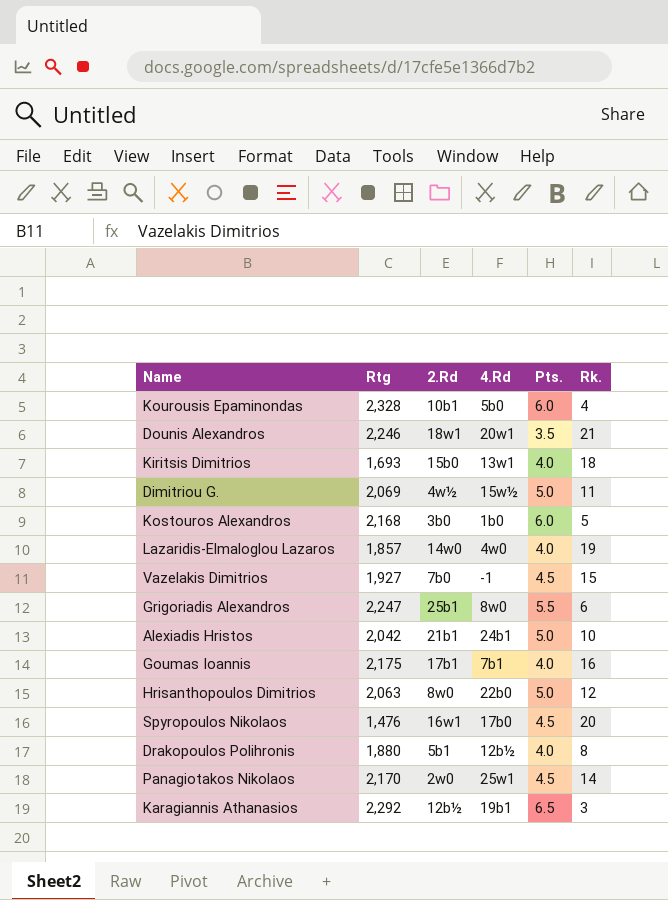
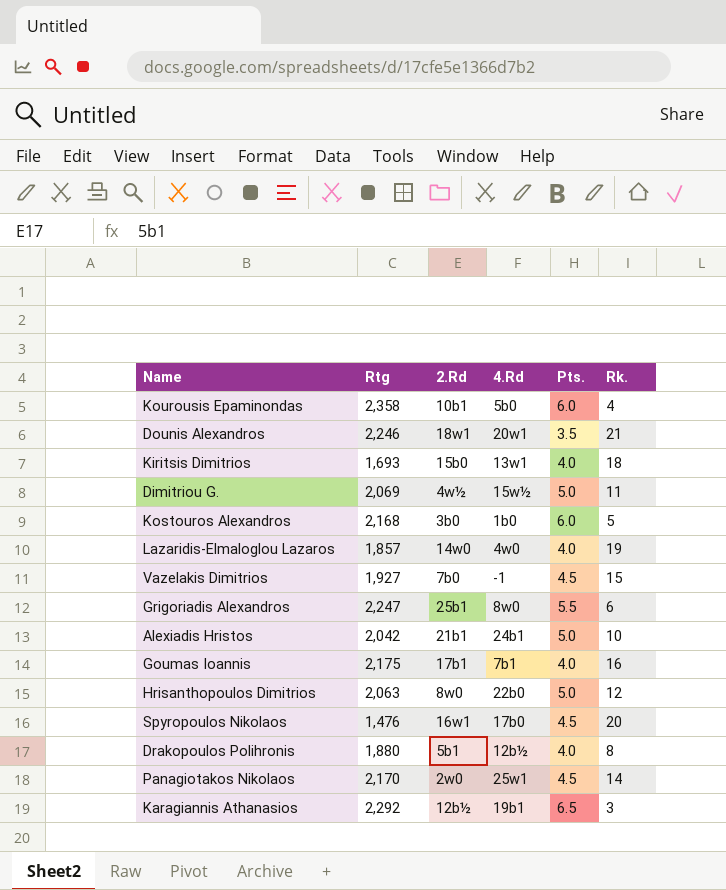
Kourousis Epaminondas | Rtg: 2,328 -> 2,358

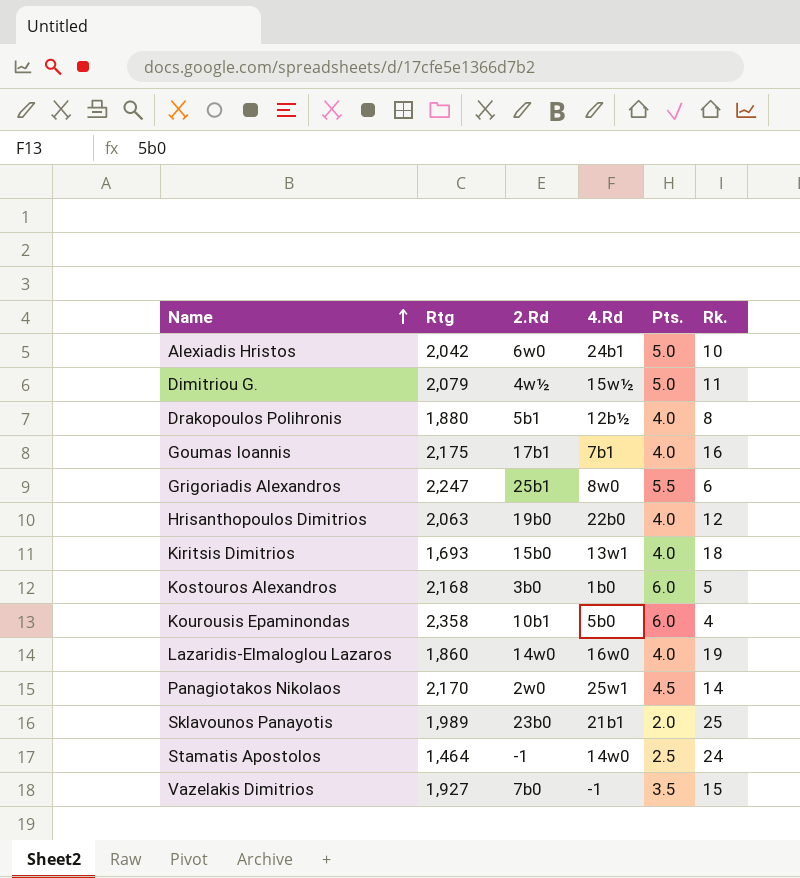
row order: none -> Name ascending
row Dounis Alexandros: 2,246 | 18w1 | 20w1 | 3.5 | 21 -> none
row Spyropoulos Nikolaos: 1,476 | 16w1 | 17b0 | 4.5 | 20 -> none
row Karagiannis Athanasios: 2,292 | 12b½ | 19b1 | 6.5 | 3 -> none
Alexiadis Hristos | 2.Rd: 21b1 -> 6w0
Dimitriou G. | Rtg: 2,069 -> 2,079
Hrisanthopoulos Dimitrios | 2.Rd: 8w0 -> 19b0
Hrisanthopoulos Dimitrios | Pts.: 5.0 -> 4.0
Lazaridis-Elmaloglou Lazaros | Rtg: 1,857 -> 1,860
Lazaridis-Elmaloglou Lazaros | 4.Rd: 4w0 -> 16w0
row Sklavounos Panayotis: none -> 1,989 | 23b0 | 21b1 | 2.0 | 25
row Stamatis Apostolos: none -> 1,464 | -1 | 14w0 | 2.5 | 24
Vazelakis Dimitrios | Pts.: 4.5 -> 3.5

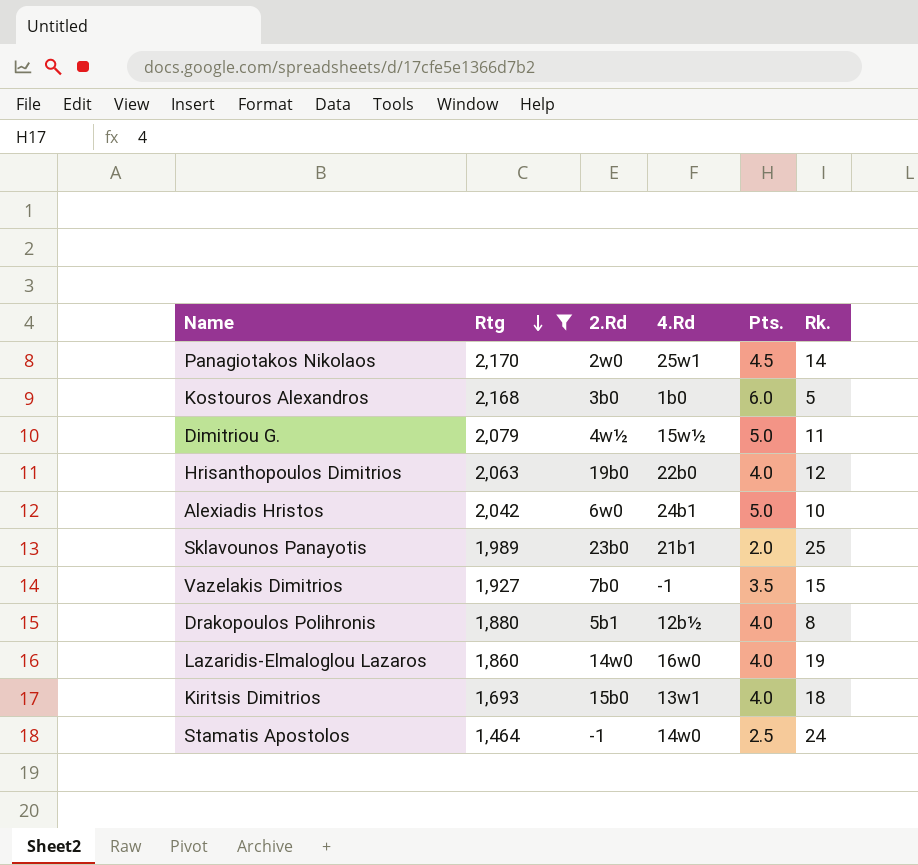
filter: none -> Rtg <= 2,170
row order: Name ascending -> Rtg descending

